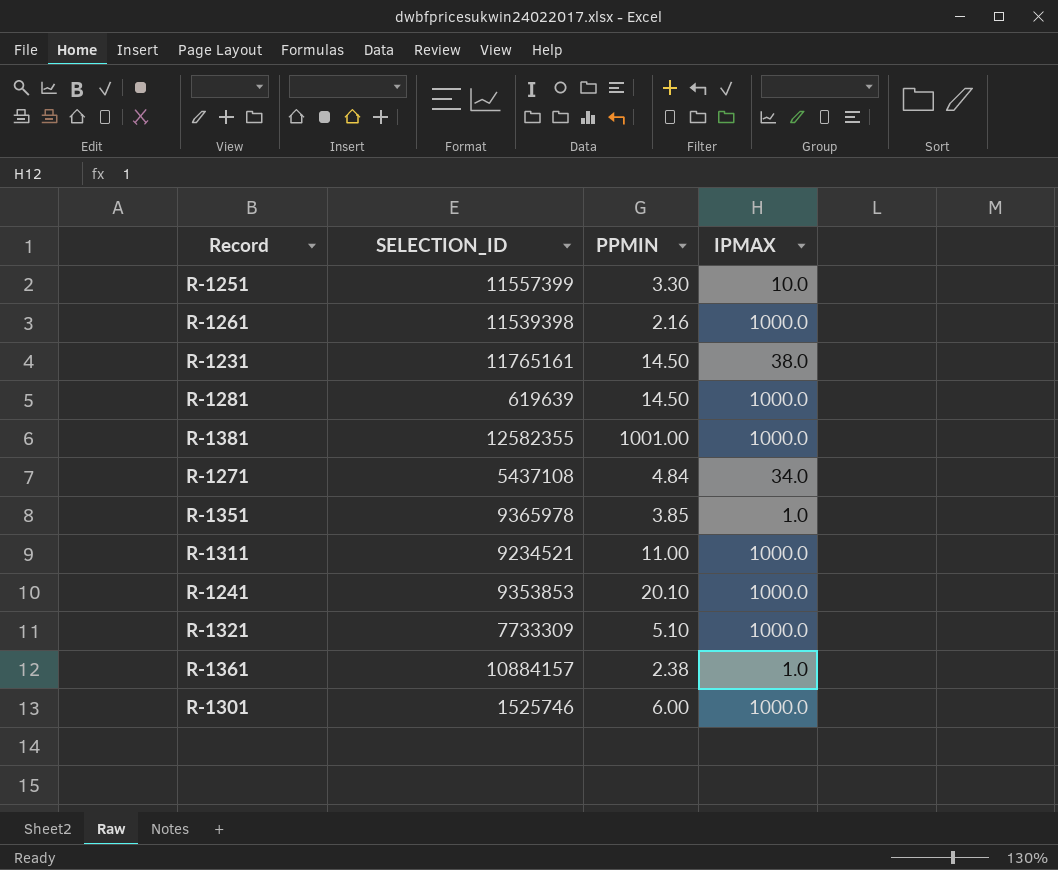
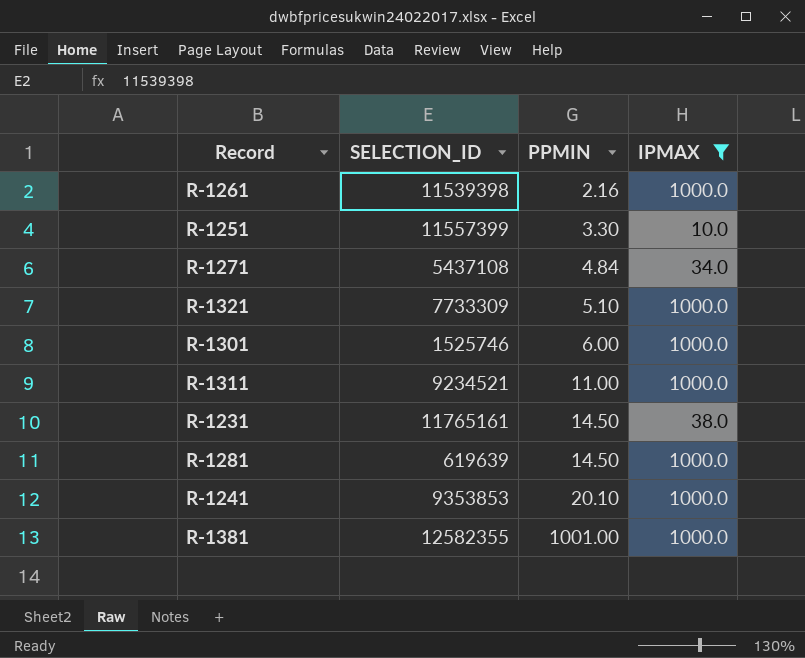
filter: none -> IPMAX != 1.0
row order: none -> PPMIN ascending

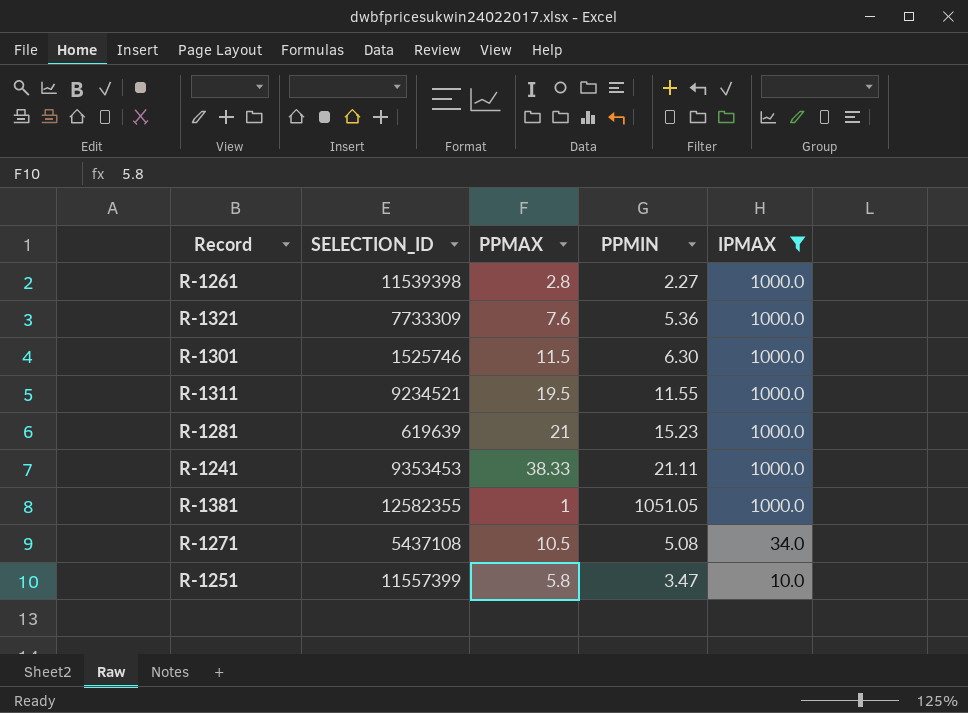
row order: PPMIN ascending -> IPMAX descending
column PPMAX | position: none -> 3
row R-1231: 11765161 | 14.50 | 38.0 -> none
R-1261 | PPMIN: 2.16 -> 2.27
R-1321 | PPMIN: 5.10 -> 5.36
R-1301 | PPMIN: 6.00 -> 6.30
R-1311 | PPMIN: 11.00 -> 11.55
R-1281 | PPMIN: 14.50 -> 15.23
R-1241 | SELECTION_ID: 9353853 -> 9353453
R-1241 | PPMIN: 20.10 -> 21.11
R-1381 | PPMIN: 1001.00 -> 1051.05
R-1271 | PPMIN: 4.84 -> 5.08
R-1251 | PPMIN: 3.30 -> 3.47

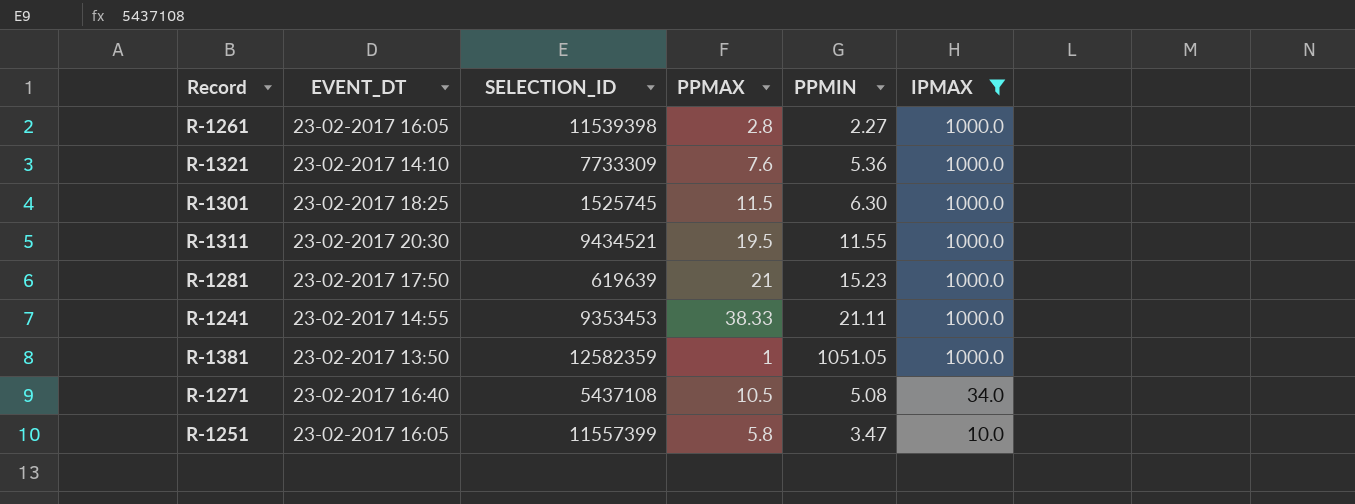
column EVENT_DT | position: none -> 2
R-1301 | SELECTION_ID: 1525746 -> 1525745
R-1311 | SELECTION_ID: 9234521 -> 9434521
R-1381 | SELECTION_ID: 12582355 -> 12582359

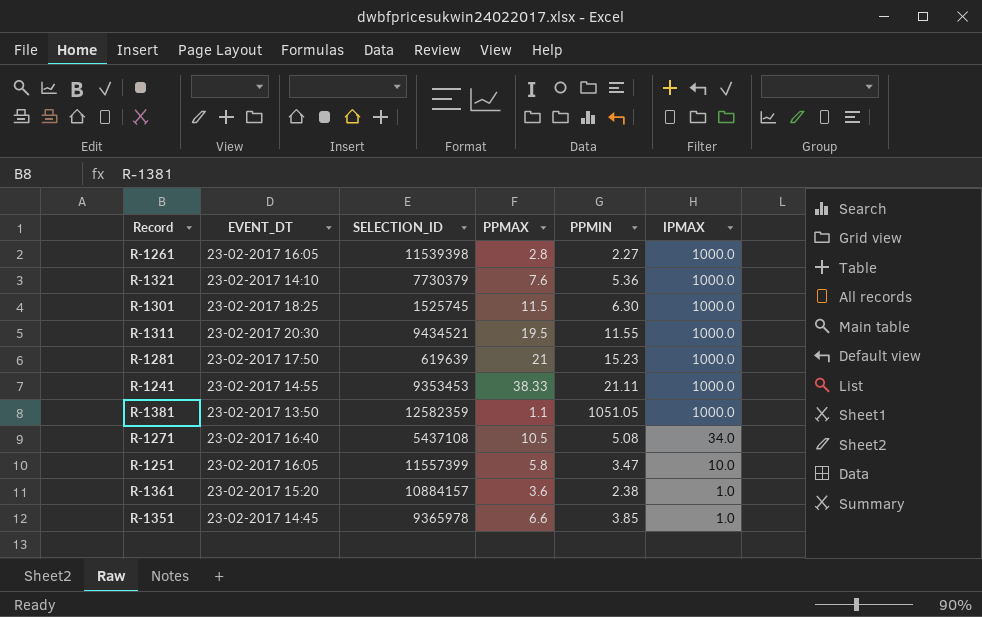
filter: IPMAX != 1.0 -> none
R-1321 | SELECTION_ID: 7733309 -> 7730379
R-1381 | PPMAX: 1 -> 1.1

